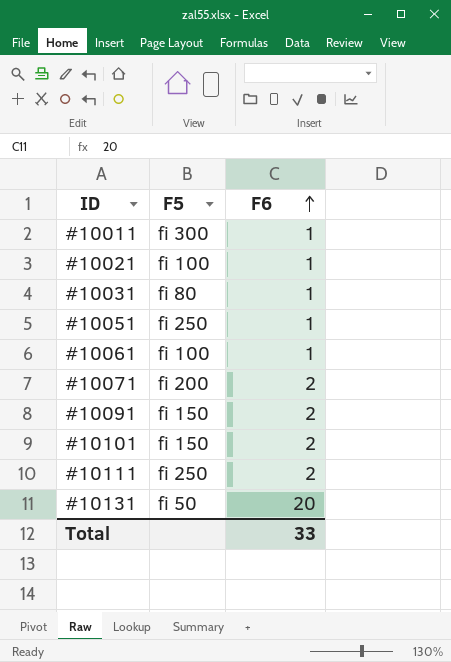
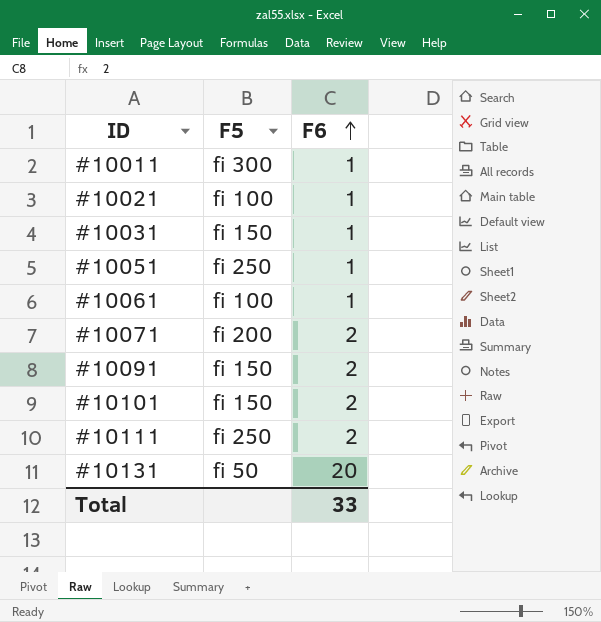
#10031 | F5: fi 80 -> fi 150

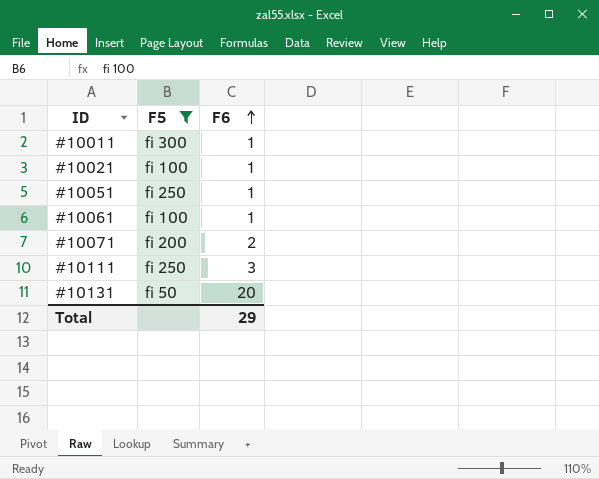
filter: none -> F5 != fi 150
#10111 | F6: 2 -> 3
Total | F6: 33 -> 29

